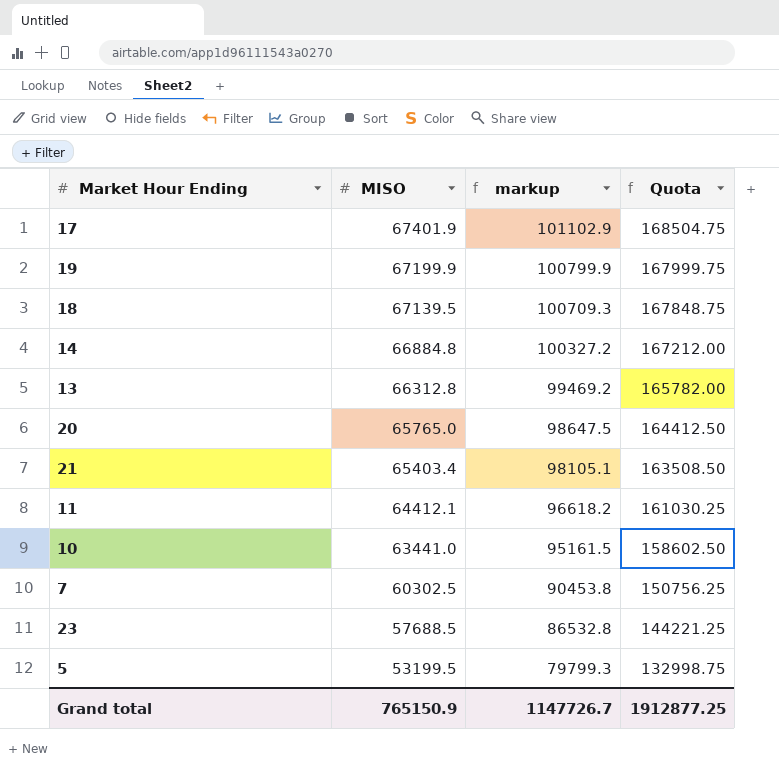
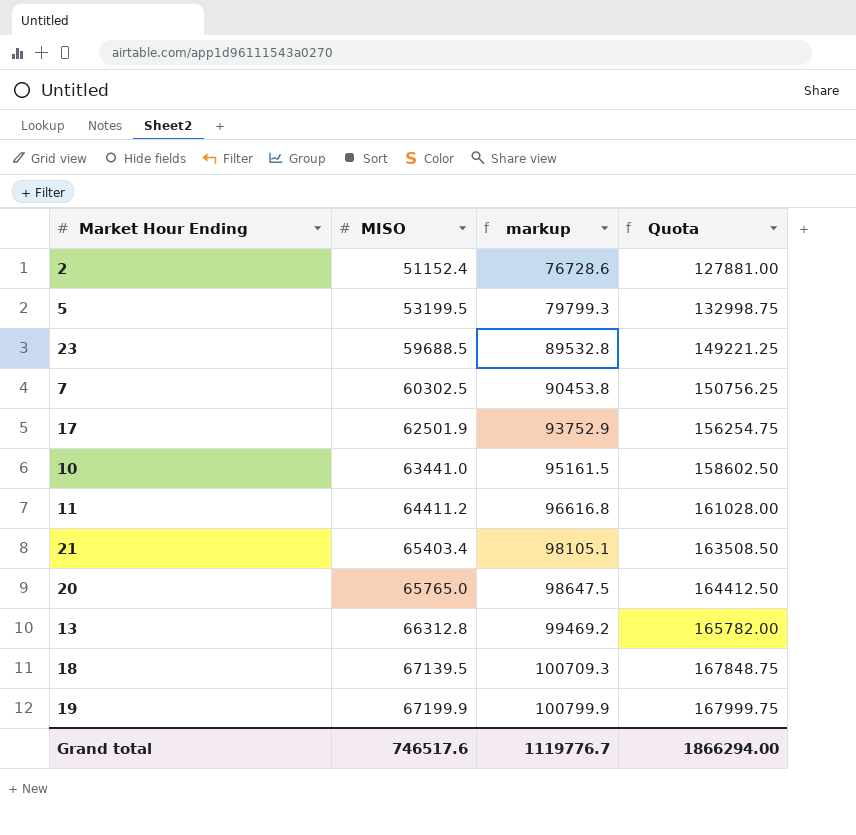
row order: MISO descending -> MISO ascending
row 14: 66884.8 | 100327.2 | 167212.00 -> none
row 2: none -> 51152.4 | 76728.6 | 127881.00
23 | MISO: 57688.5 -> 59688.5
23 | markup: 86532.8 -> 89532.8
23 | Quota: 144221.25 -> 149221.25
17 | MISO: 67401.9 -> 62501.9
17 | markup: 101102.9 -> 93752.9
17 | Quota: 168504.75 -> 156254.75
11 | MISO: 64412.1 -> 64411.2
11 | markup: 96618.2 -> 96616.8
11 | Quota: 161030.25 -> 161028.00
Grand total | MISO: 765150.9 -> 746517.6
Grand total | markup: 1147726.7 -> 1119776.7
Grand total | Quota: 1912877.25 -> 1866294.00

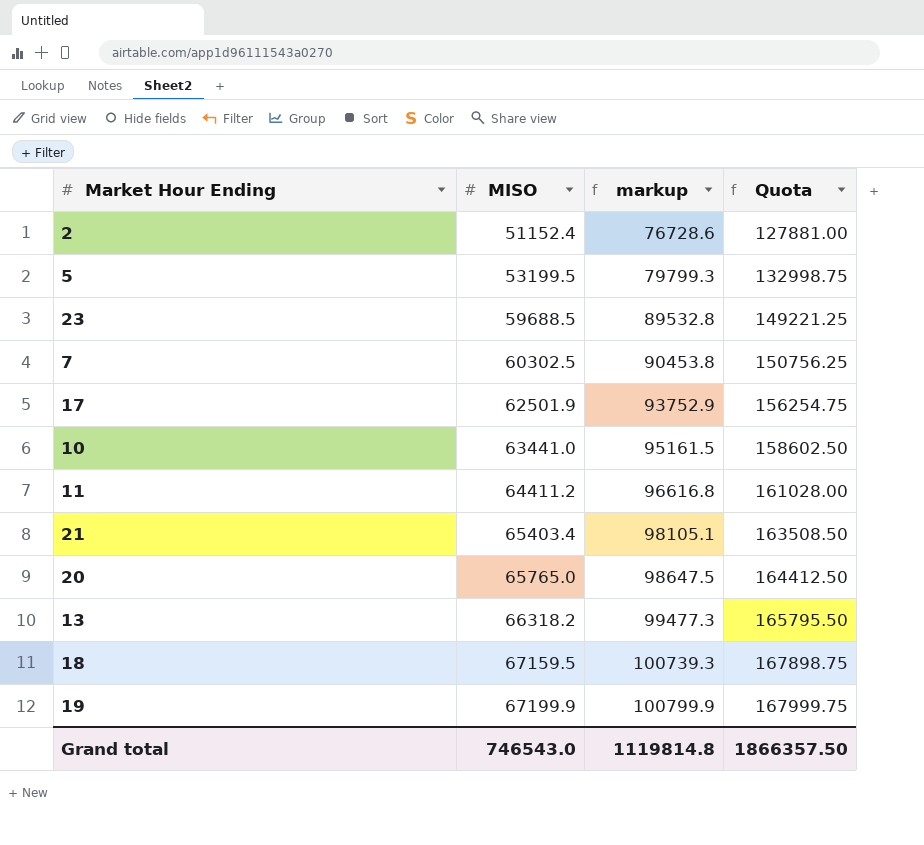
13 | MISO: 66312.8 -> 66318.2
13 | markup: 99469.2 -> 99477.3
13 | Quota: 165782.00 -> 165795.50
18 | MISO: 67139.5 -> 67159.5
18 | markup: 100709.3 -> 100739.3
18 | Quota: 167848.75 -> 167898.75
Grand total | MISO: 746517.6 -> 746543.0
Grand total | markup: 1119776.7 -> 1119814.8
Grand total | Quota: 1866294.00 -> 1866357.50

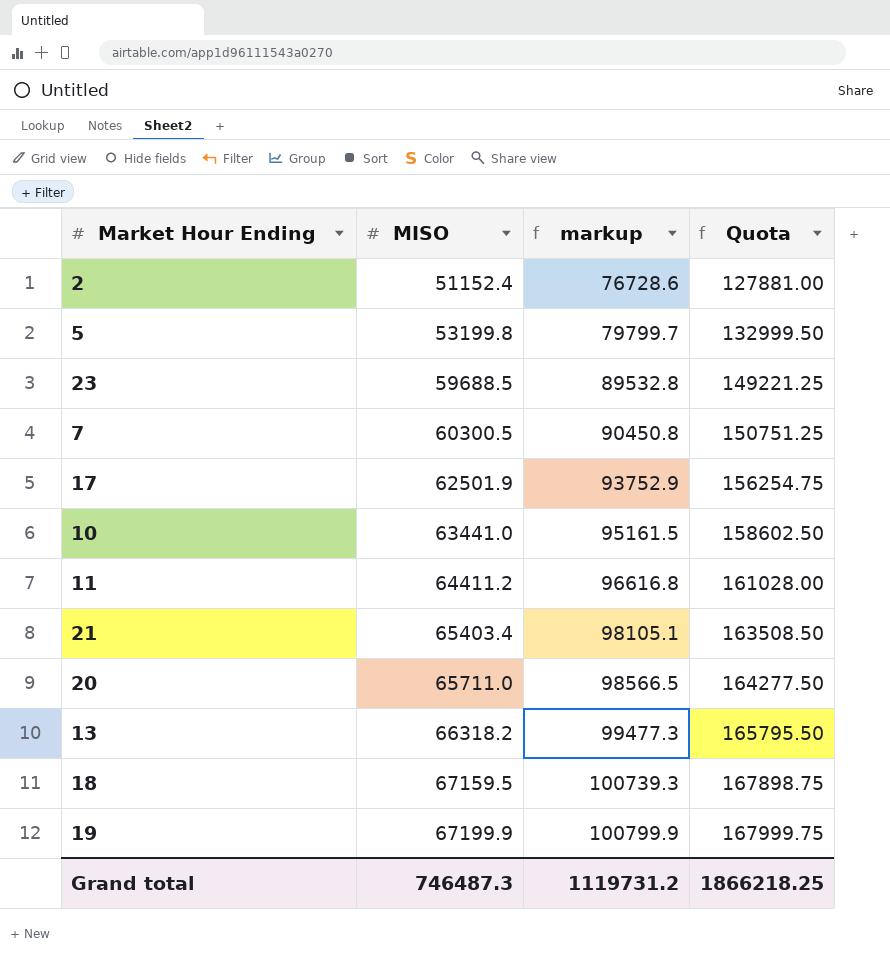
5 | MISO: 53199.5 -> 53199.8
5 | markup: 79799.3 -> 79799.7
5 | Quota: 132998.75 -> 132999.50
7 | MISO: 60302.5 -> 60300.5
7 | markup: 90453.8 -> 90450.8
7 | Quota: 150756.25 -> 150751.25
20 | MISO: 65765.0 -> 65711.0
20 | markup: 98647.5 -> 98566.5
20 | Quota: 164412.50 -> 164277.50
Grand total | MISO: 746543.0 -> 746487.3
Grand total | markup: 1119814.8 -> 1119731.2
Grand total | Quota: 1866357.50 -> 1866218.25

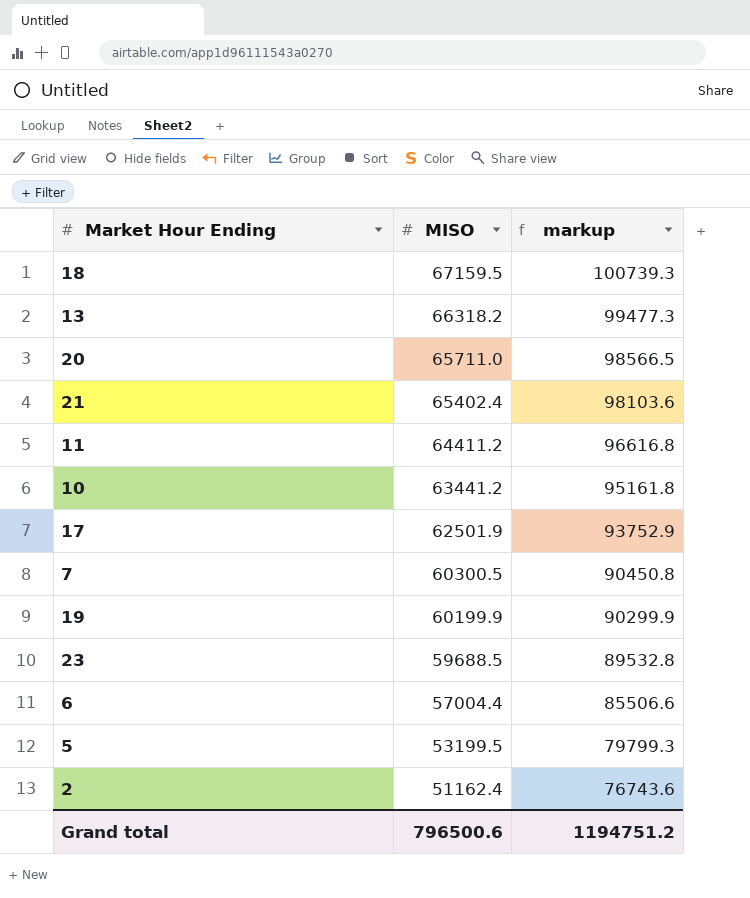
row order: MISO ascending -> MISO descending
column Quota | formula: [MISO] * 2.5 -> none
21 | MISO: 65403.4 -> 65402.4
21 | markup: 98105.1 -> 98103.6
10 | MISO: 63441.0 -> 63441.2
10 | markup: 95161.5 -> 95161.8
19 | MISO: 67199.9 -> 60199.9
19 | markup: 100799.9 -> 90299.9
row 6: none -> 57004.4 | 85506.6
5 | MISO: 53199.8 -> 53199.5
5 | markup: 79799.7 -> 79799.3
2 | MISO: 51152.4 -> 51162.4
2 | markup: 76728.6 -> 76743.6
Grand total | MISO: 746487.3 -> 796500.6
Grand total | markup: 1119731.2 -> 1194751.2

